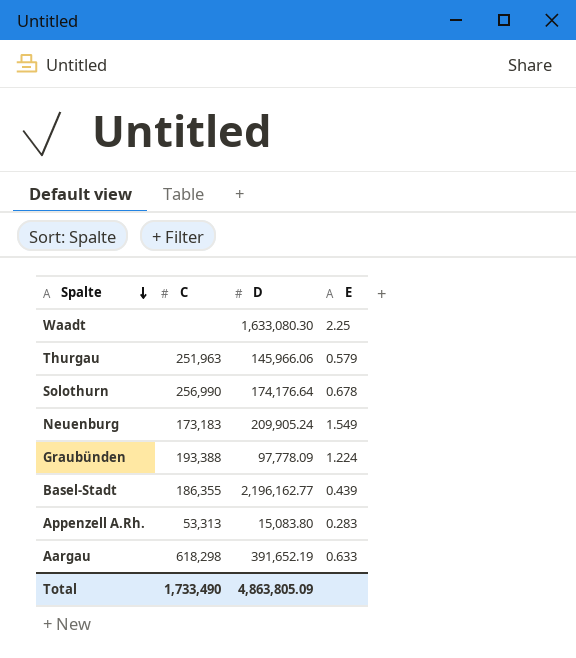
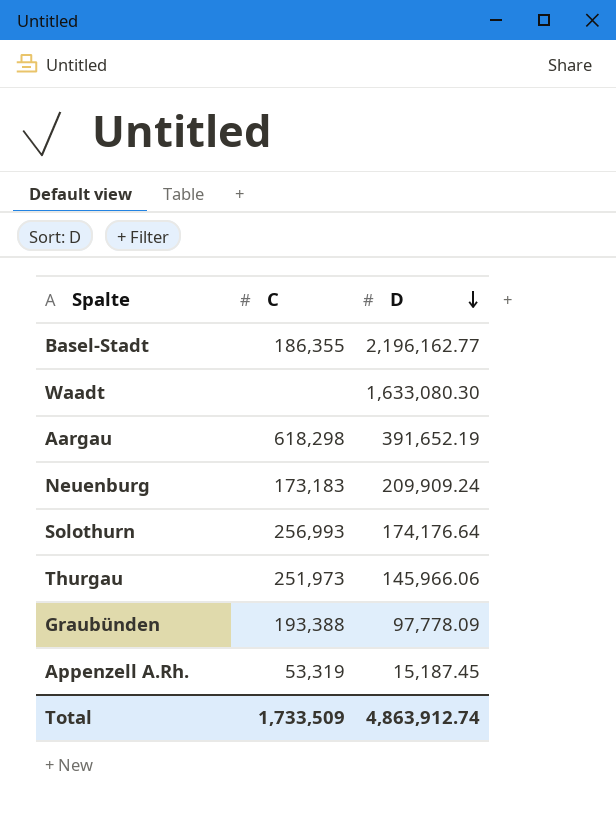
row order: Spalte descending -> D descending
column E | position: 4 -> none
Neuenburg | D: 209,905.24 -> 209,909.24
Solothurn | C: 256,990 -> 256,993
Thurgau | C: 251,963 -> 251,973
Appenzell A.Rh. | C: 53,313 -> 53,319
Appenzell A.Rh. | D: 15,083.80 -> 15,187.45
Total | C: 1,733,490 -> 1,733,509
Total | D: 4,863,805.09 -> 4,863,912.74

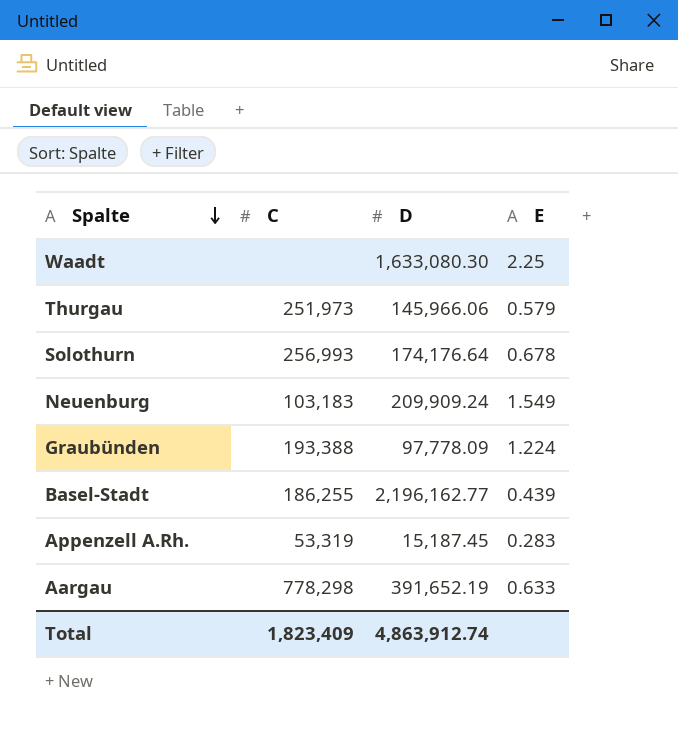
row order: D descending -> Spalte descending
column E | position: none -> 4
Neuenburg | C: 173,183 -> 103,183
Basel-Stadt | C: 186,355 -> 186,255
Aargau | C: 618,298 -> 778,298
Total | C: 1,733,509 -> 1,823,409

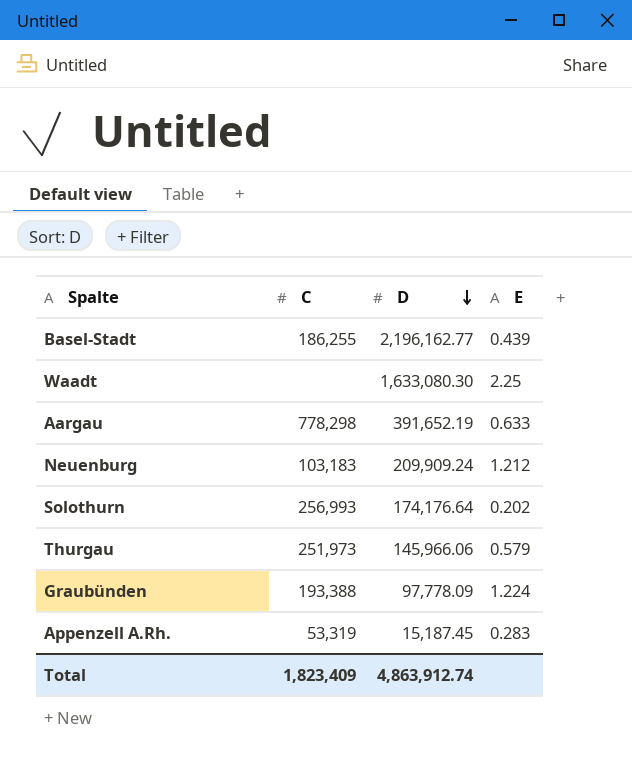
row order: Spalte descending -> D descending
Neuenburg | E: 1.549 -> 1.212
Solothurn | E: 0.678 -> 0.202

